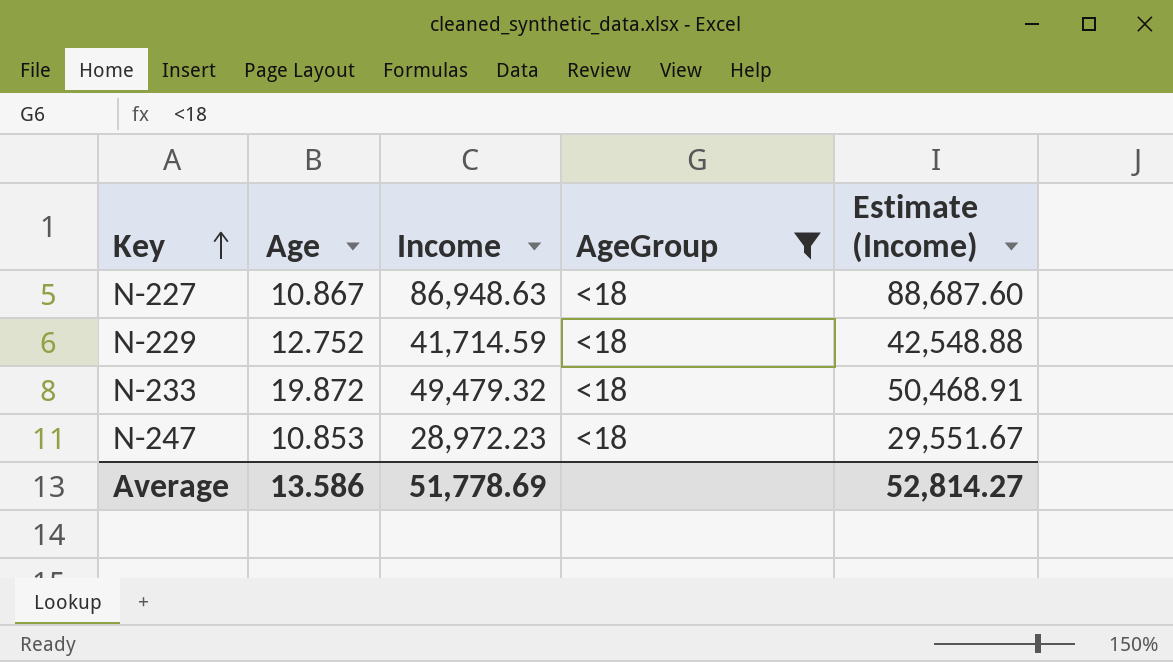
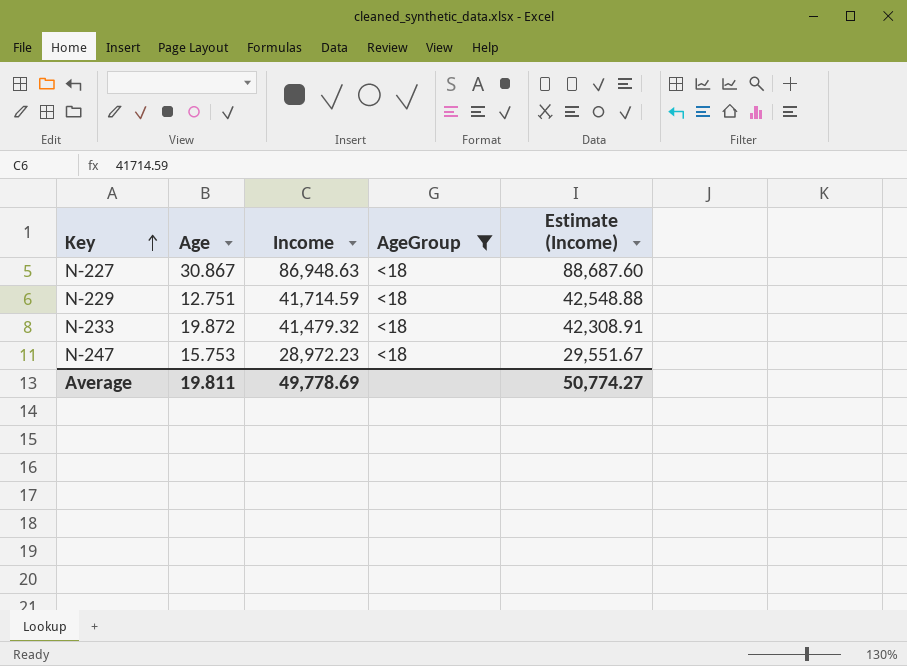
N-227 | Age: 10.867 -> 30.867
N-229 | Age: 12.752 -> 12.751
N-233 | Income: 49,479.32 -> 41,479.32
N-233 | Estimate (Income): 50,468.91 -> 42,308.91
N-247 | Age: 10.853 -> 15.753
Average | Age: 13.586 -> 19.811
Average | Income: 51,778.69 -> 49,778.69
Average | Estimate (Income): 52,814.27 -> 50,774.27

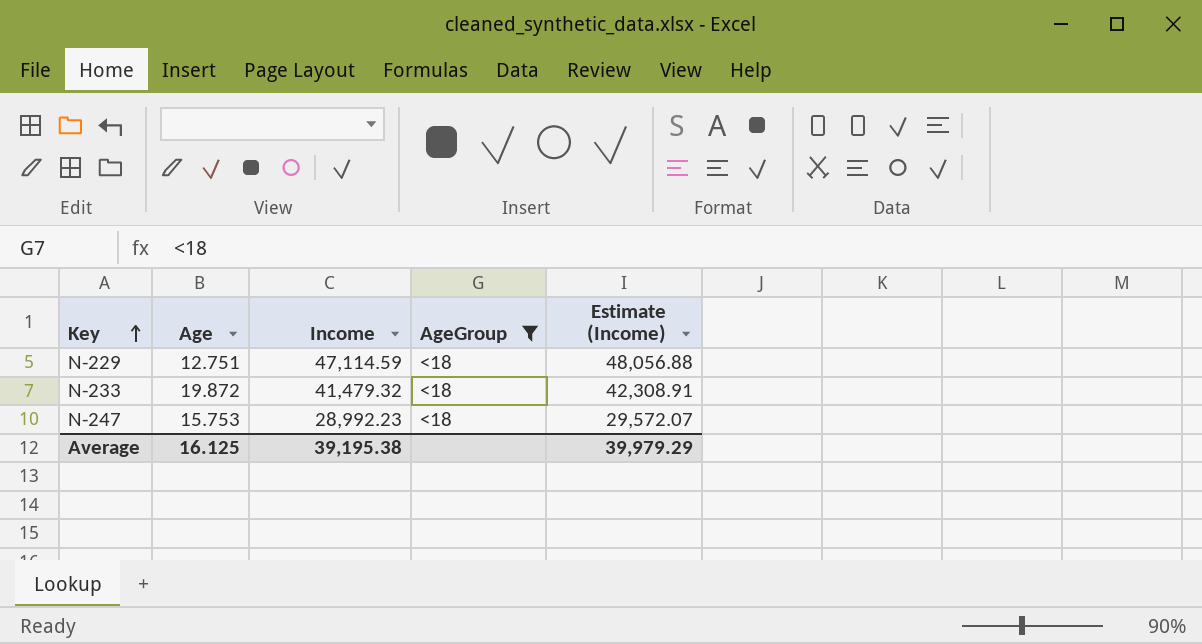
row N-227: 30.867 | 86,948.63 | <18 | 88,687.60 -> none
N-229 | Income: 41,714.59 -> 47,114.59
N-229 | Estimate (Income): 42,548.88 -> 48,056.88
N-247 | Income: 28,972.23 -> 28,992.23
N-247 | Estimate (Income): 29,551.67 -> 29,572.07
Average | Age: 19.811 -> 16.125
Average | Income: 49,778.69 -> 39,195.38
Average | Estimate (Income): 50,774.27 -> 39,979.29

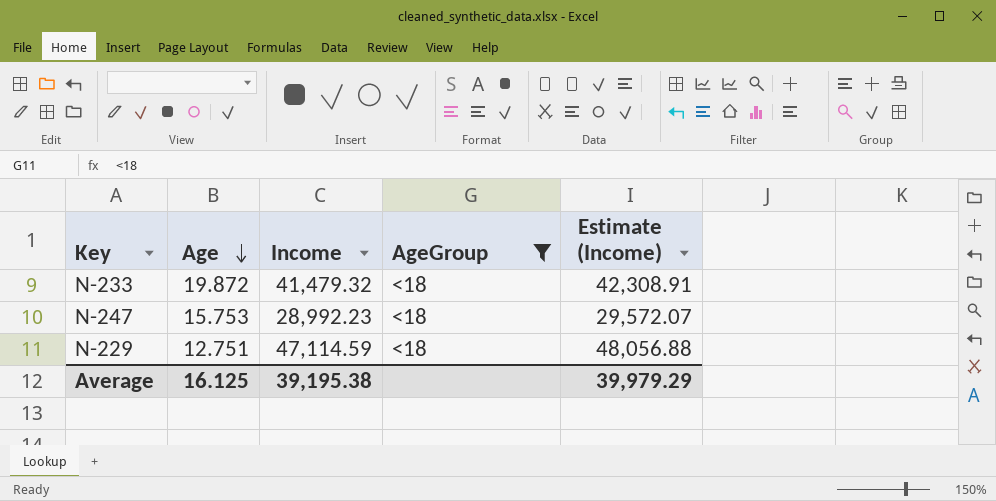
row order: Key ascending -> Age descending

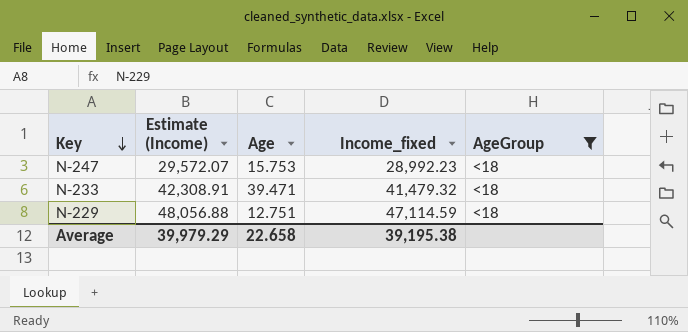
row order: Age descending -> Key descending
column Estimate (Income) | position: 5 -> 2
column name: Income -> Income_fixed
N-233 | Age: 19.872 -> 39.471
Average | Age: 16.125 -> 22.658

